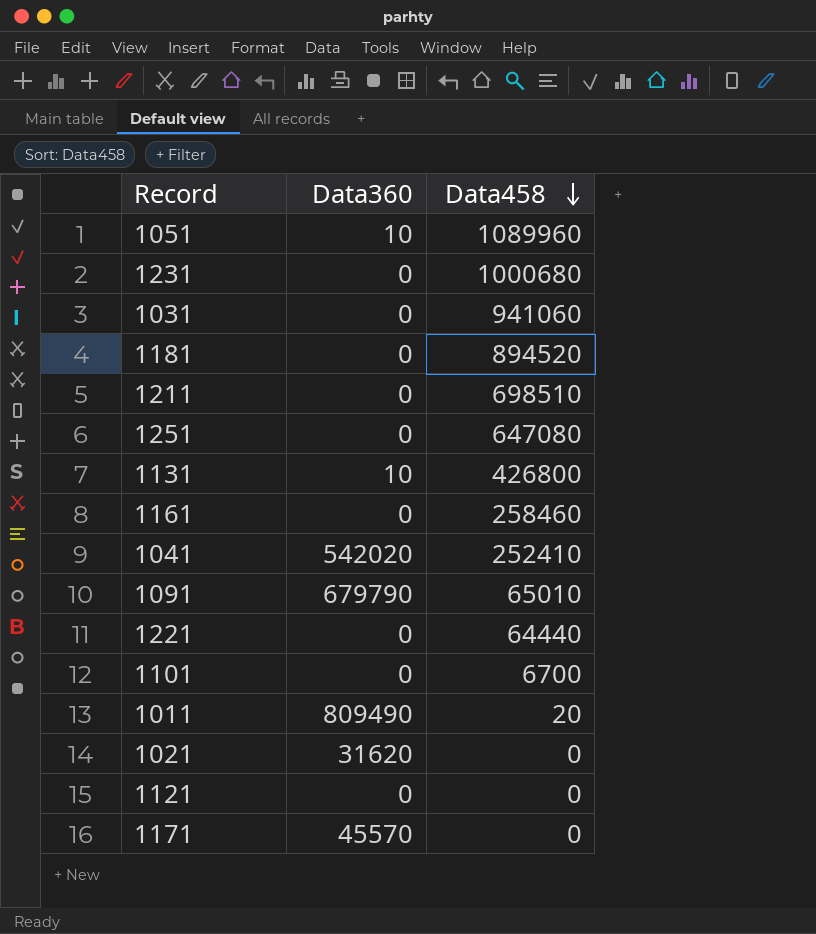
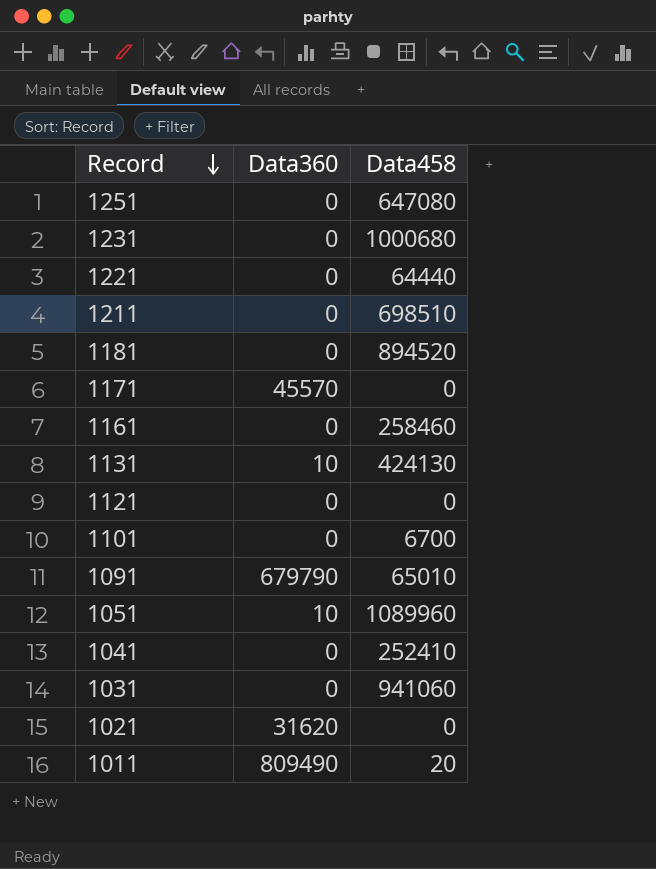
row order: Data458 descending -> Record descending
1131 | Data458: 426800 -> 424130
1041 | Data360: 542020 -> 0

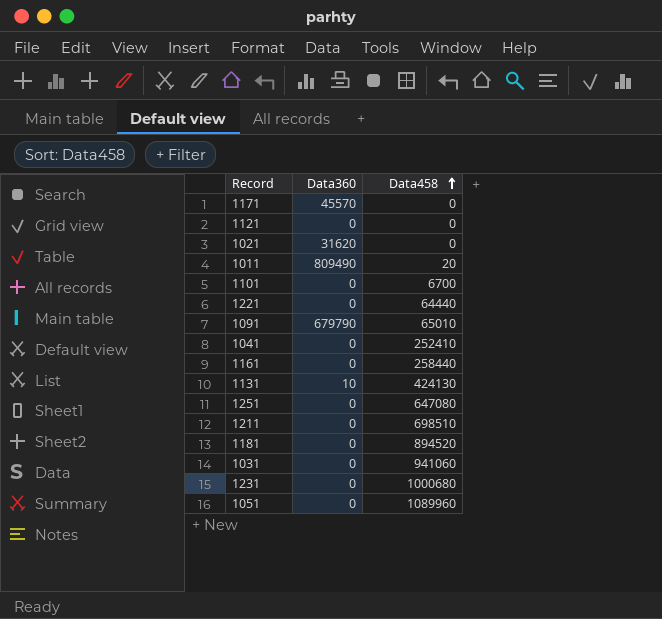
row order: Record descending -> Data458 ascending
1161 | Data458: 258460 -> 258440
1051 | Data360: 10 -> 0

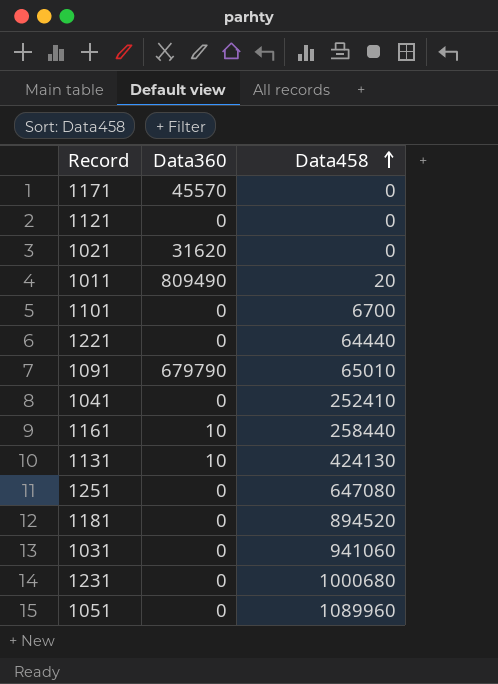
row 1211: 0 | 698510 -> none
1161 | Data360: 0 -> 10

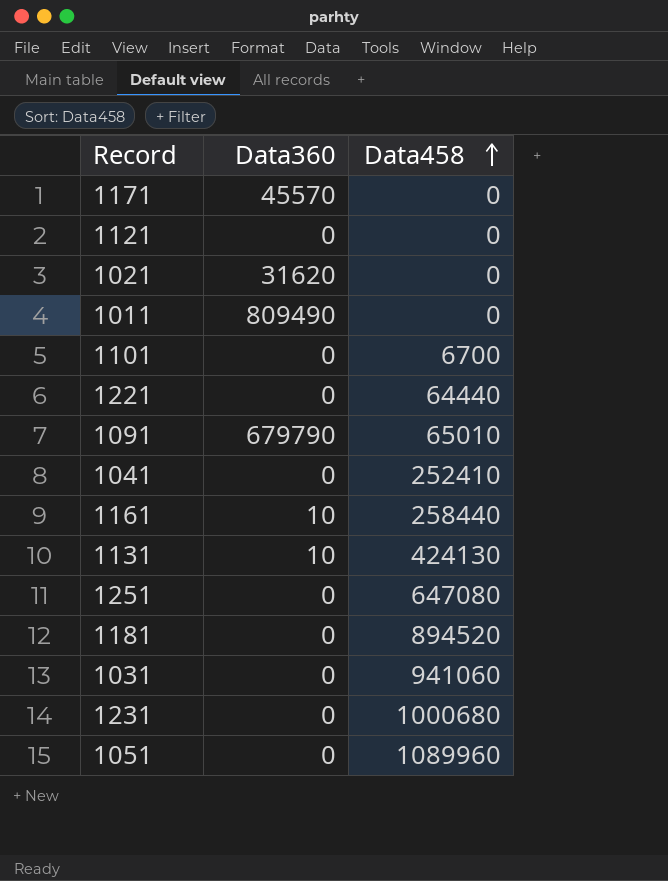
1011 | Data458: 20 -> 0

